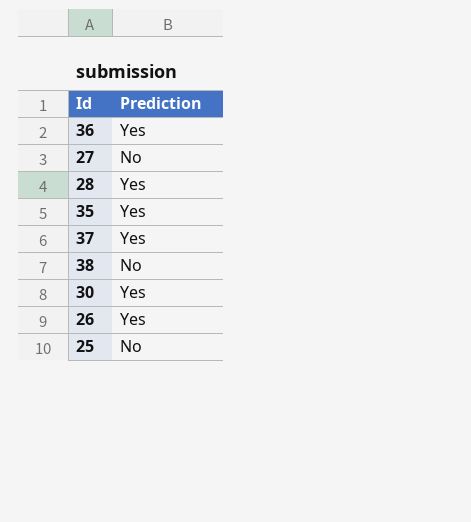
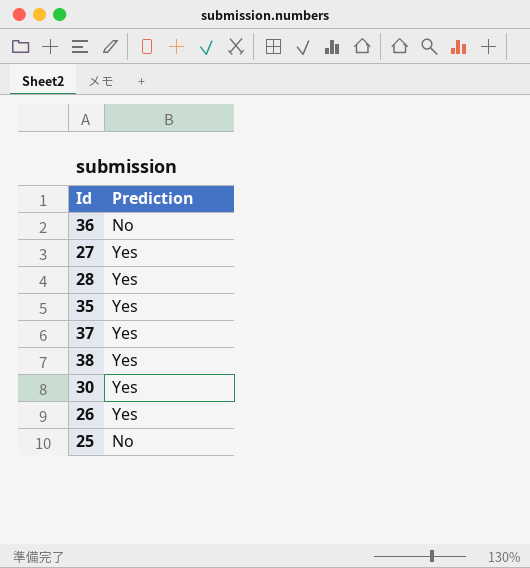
36 | Prediction: Yes -> No
27 | Prediction: No -> Yes
38 | Prediction: No -> Yes

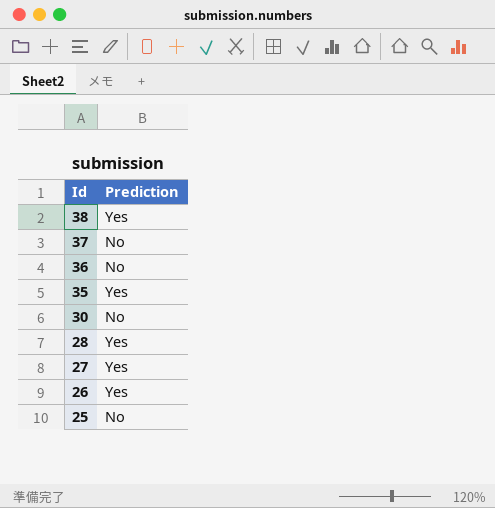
row order: none -> Id descending
37 | Prediction: Yes -> No
30 | Prediction: Yes -> No

